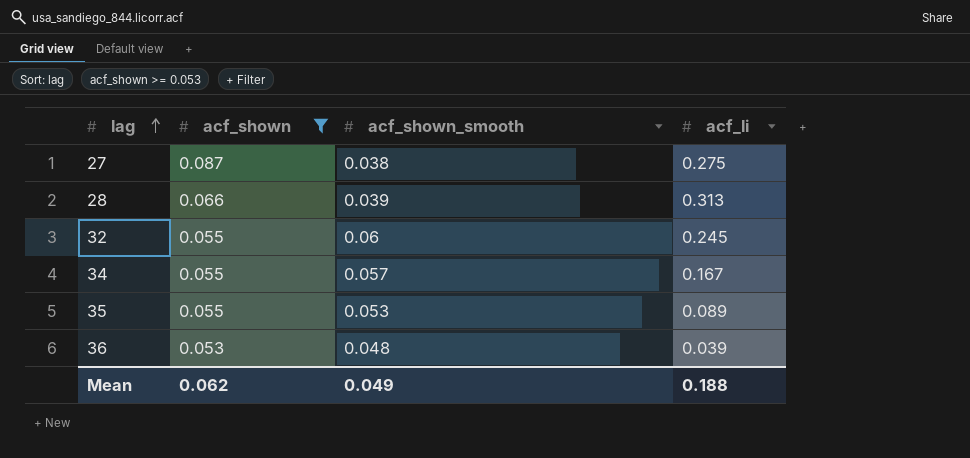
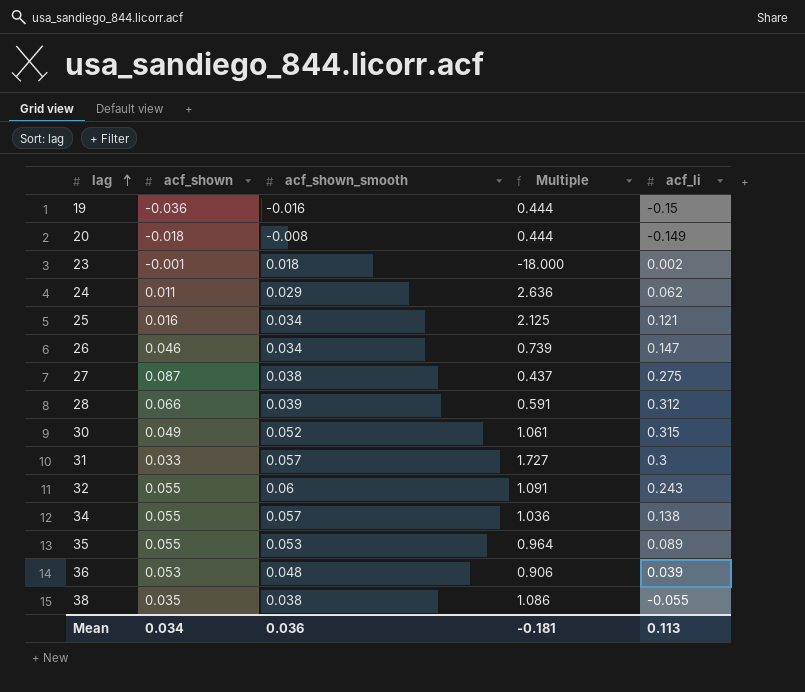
filter: acf_shown >= 0.053 -> none
column Multiple | formula: none -> [acf_shown_smooth] / [acf_shown]
28 | acf_li: 0.313 -> 0.312
32 | acf_li: 0.245 -> 0.243
34 | acf_li: 0.167 -> 0.138
Mean | acf_shown: 0.062 -> 0.034
Mean | acf_shown_smooth: 0.049 -> 0.036
Mean | acf_li: 0.188 -> 0.113

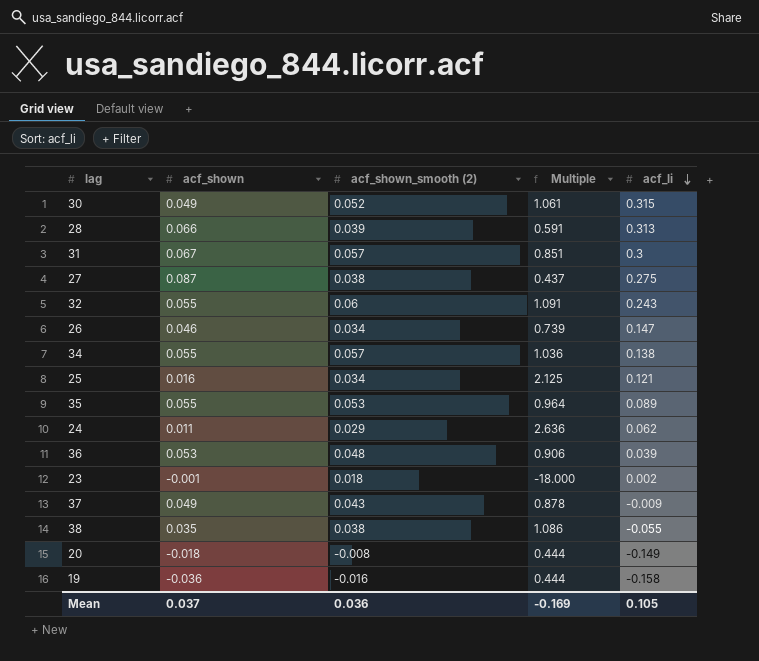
row order: lag ascending -> acf_li descending
column name: acf_shown_smooth -> acf_shown_smooth (2)
28 | acf_li: 0.312 -> 0.313
31 | acf_shown: 0.033 -> 0.067
31 | Multiple: 1.727 -> 0.851
row 37: none -> 0.049 | 0.043 | 0.878 | -0.009
19 | acf_li: -0.15 -> -0.158
Mean | acf_shown: 0.034 -> 0.037
Mean | Multiple: -0.181 -> -0.169
Mean | acf_li: 0.113 -> 0.105

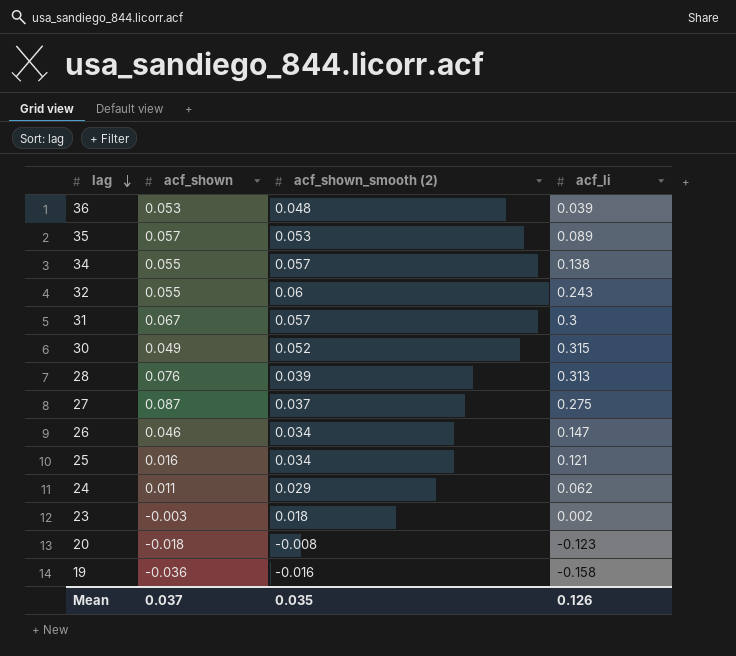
row order: acf_li descending -> lag descending
column Multiple | formula: [acf_shown_smooth (2)] / [acf_shown] -> none
row 37: 0.049 | 0.043 | 0.878 | -0.009 -> none
row 38: 0.035 | 0.038 | 1.086 | -0.055 -> none
35 | acf_shown: 0.055 -> 0.057
28 | acf_shown: 0.066 -> 0.076
27 | acf_shown_smooth (2): 0.038 -> 0.037
23 | acf_shown: -0.001 -> -0.003
20 | acf_li: -0.149 -> -0.123
Mean | acf_shown_smooth (2): 0.036 -> 0.035
Mean | acf_li: 0.105 -> 0.126

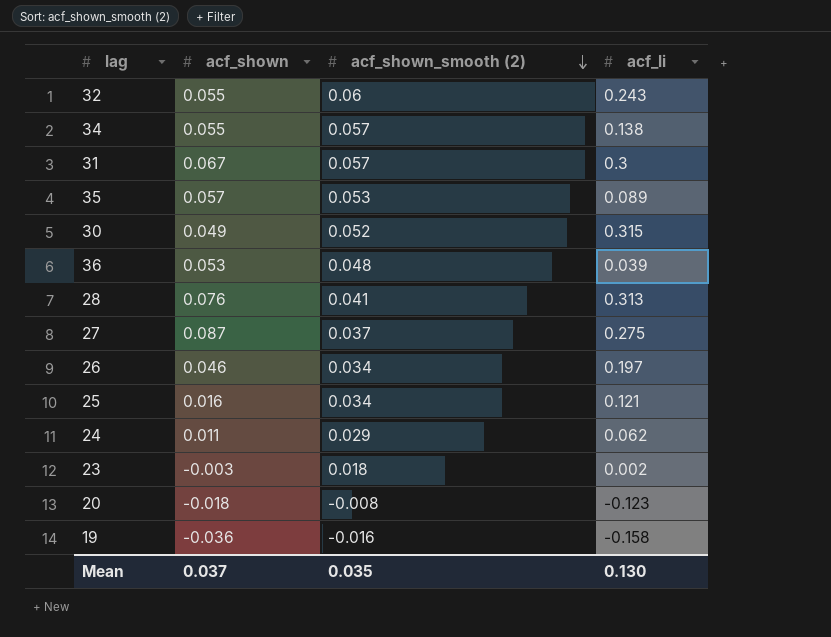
row order: lag descending -> acf_shown_smooth (2) descending
28 | acf_shown_smooth (2): 0.039 -> 0.041
26 | acf_li: 0.147 -> 0.197
Mean | acf_li: 0.126 -> 0.130

